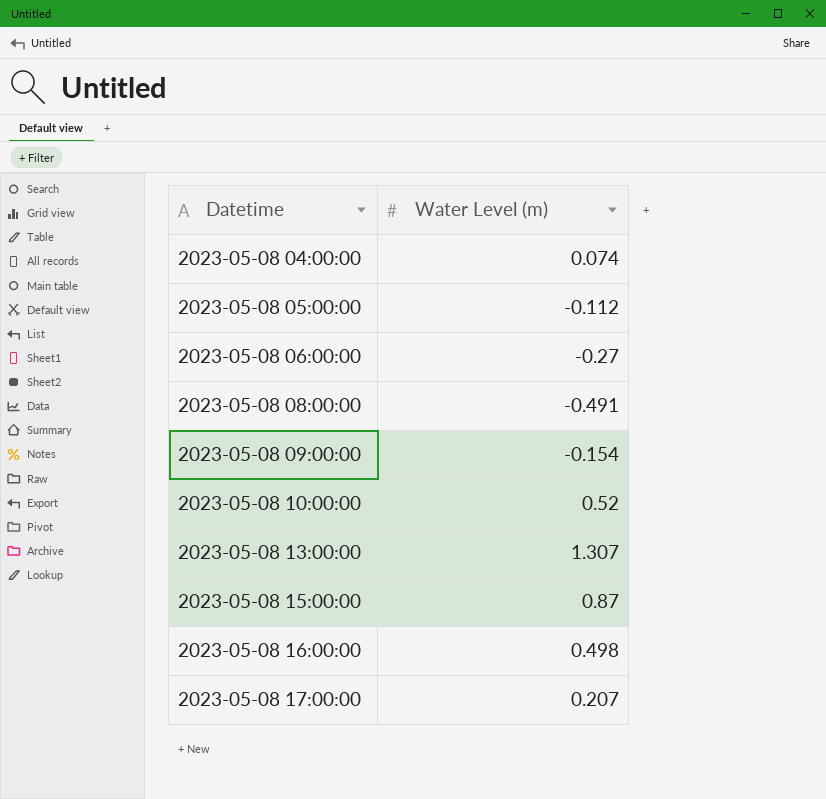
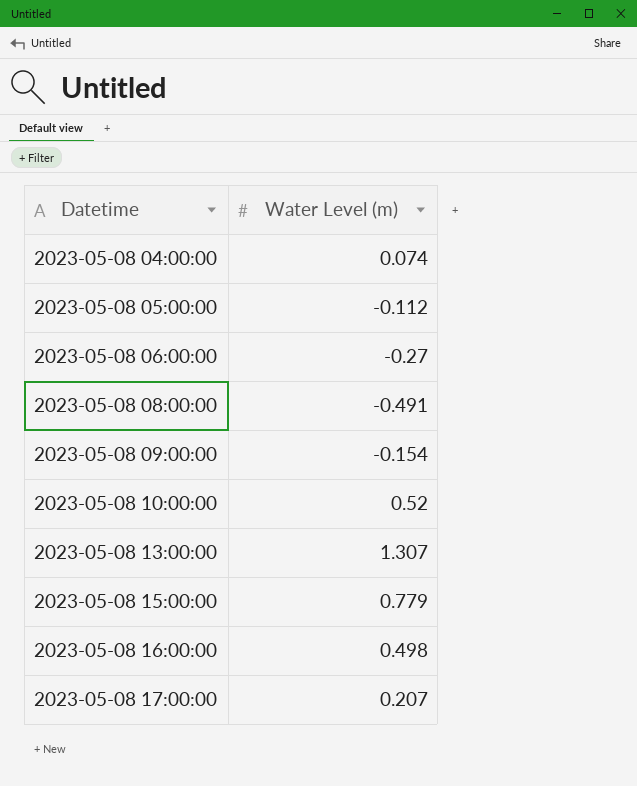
2023-05-08 15:00:00 | Water Level (m): 0.87 -> 0.779

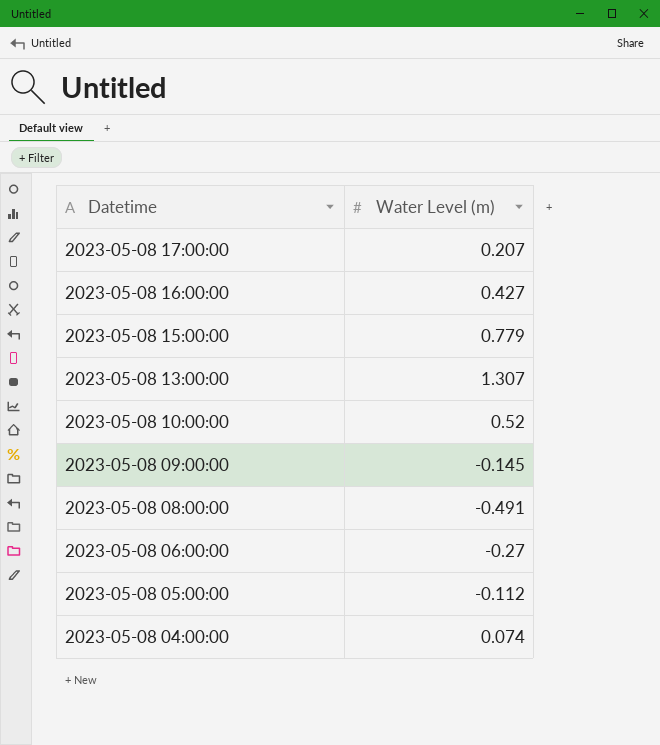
row order: Datetime ascending -> Datetime descending
2023-05-08 16:00:00 | Water Level (m): 0.498 -> 0.427
2023-05-08 09:00:00 | Water Level (m): -0.154 -> -0.145

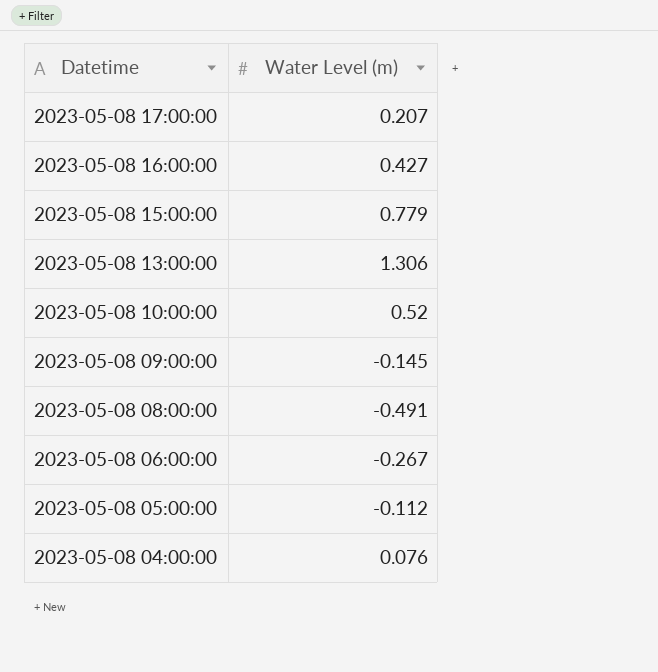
2023-05-08 13:00:00 | Water Level (m): 1.307 -> 1.306
2023-05-08 06:00:00 | Water Level (m): -0.27 -> -0.267
2023-05-08 04:00:00 | Water Level (m): 0.074 -> 0.076

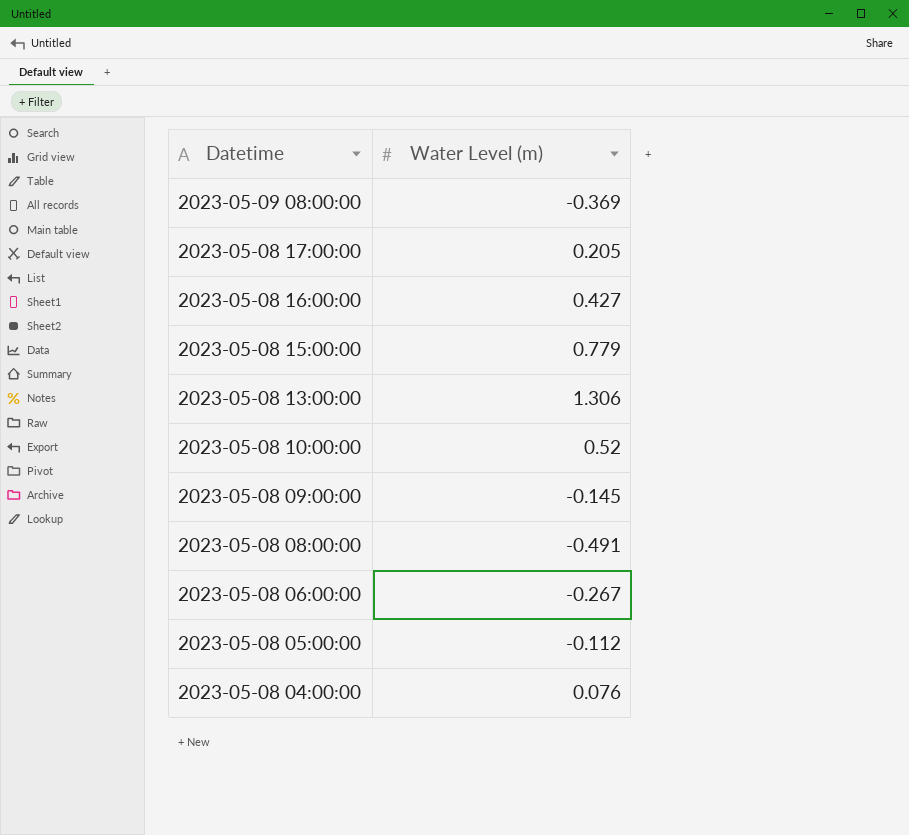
row 2023-05-09 08:00:00: none -> -0.369
2023-05-08 17:00:00 | Water Level (m): 0.207 -> 0.205

